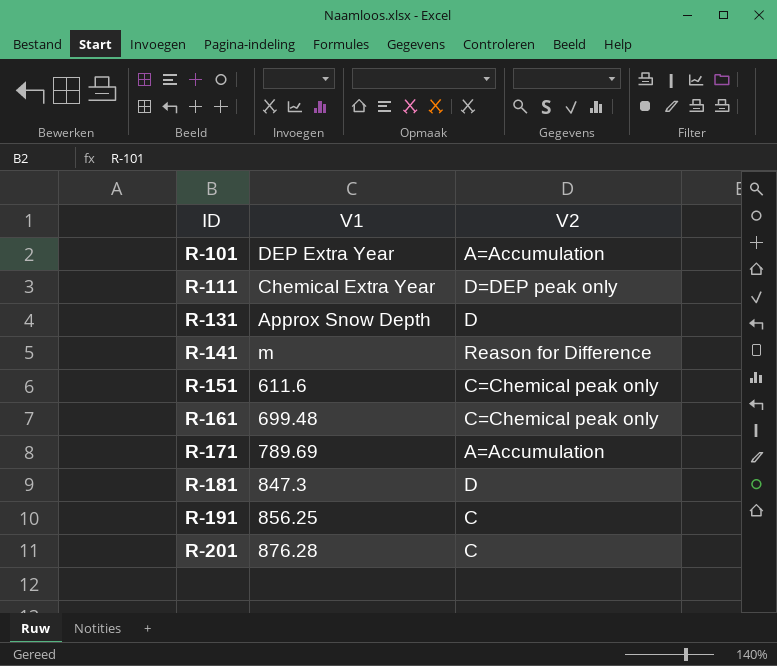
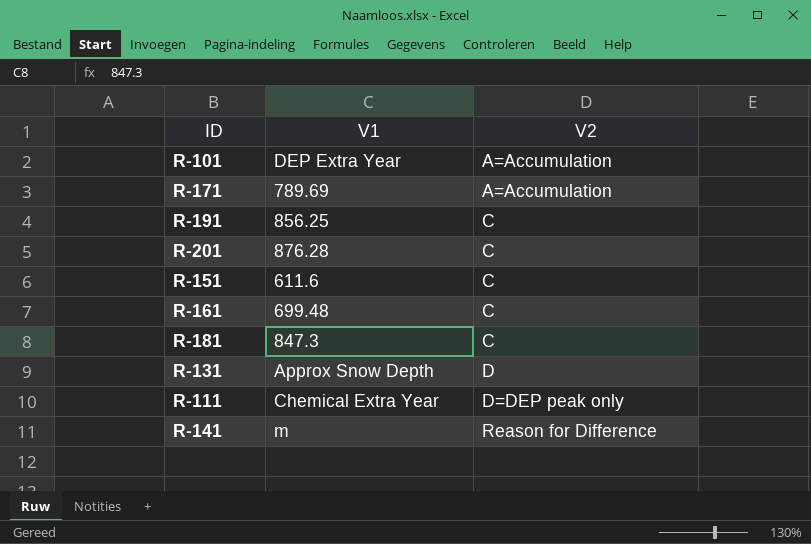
row order: ID ascending -> V2 ascending
R-151 | V2: C=Chemical peak only -> C
R-161 | V2: C=Chemical peak only -> C
R-181 | V2: D -> C

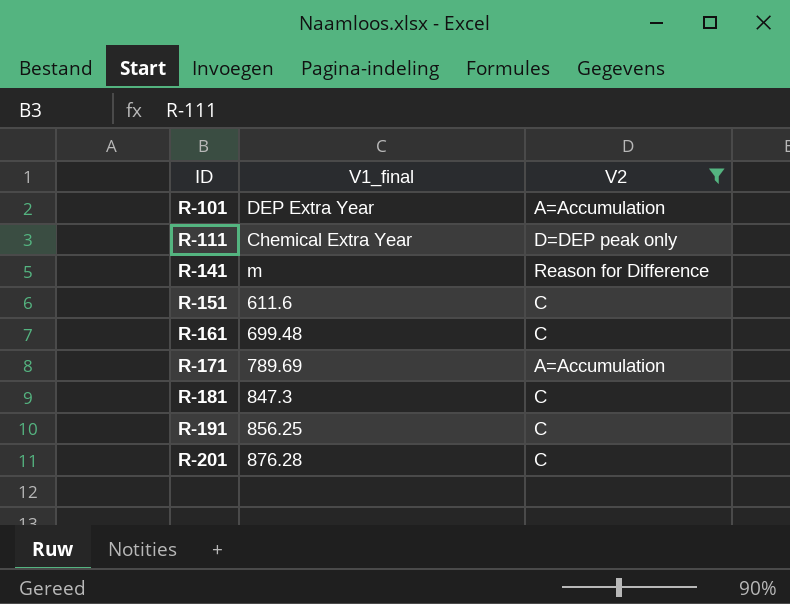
filter: none -> V2 != D
row order: V2 ascending -> ID ascending
column name: V1 -> V1_final

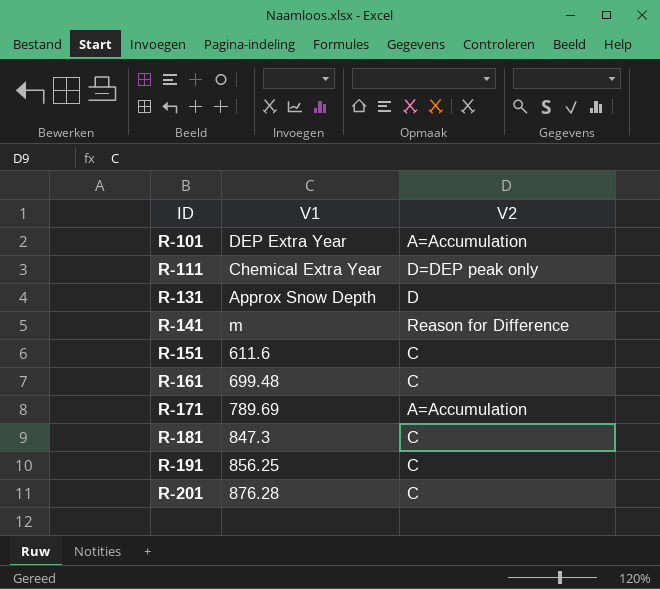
filter: V2 != D -> none
column name: V1_final -> V1

